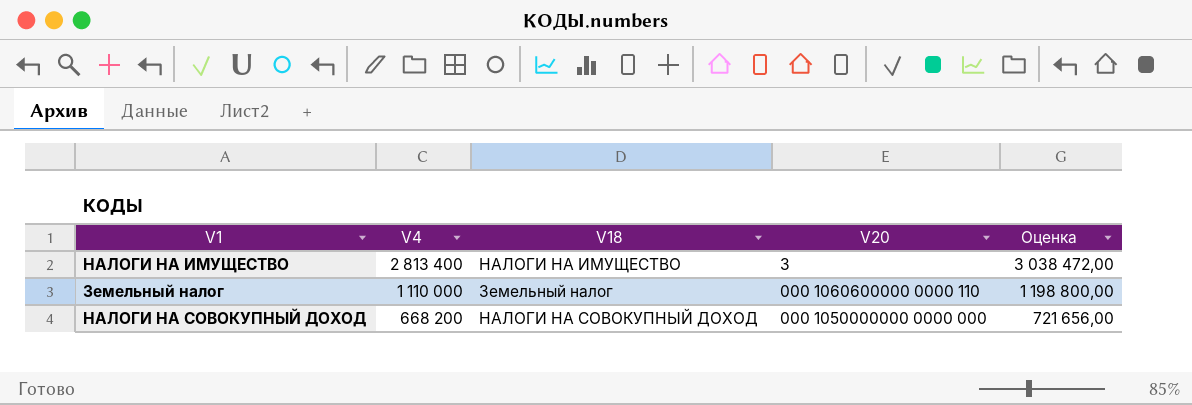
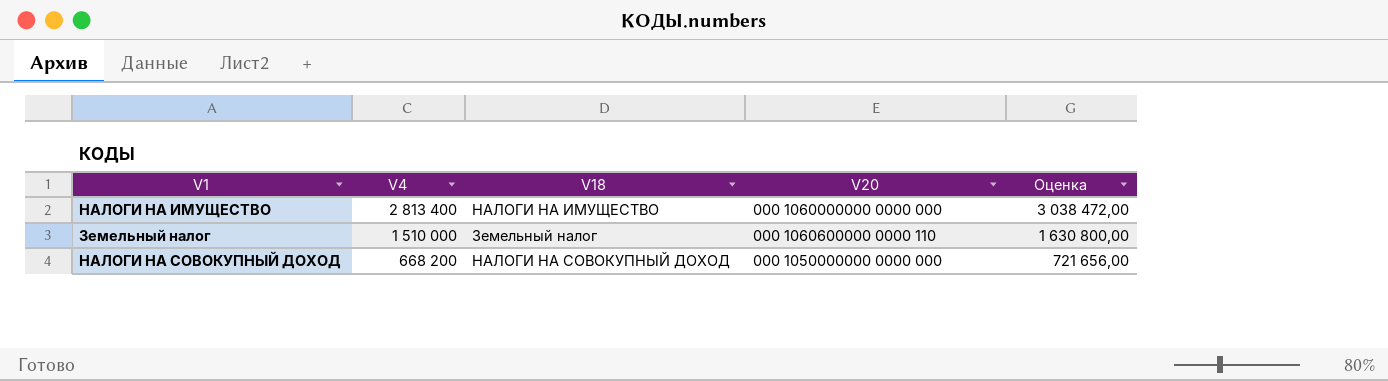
НАЛОГИ НА ИМУЩЕСТВО | V20: 3 -> 000 1060000000 0000 000
Земельный налог | V4: 1 110 000 -> 1 510 000
Земельный налог | Оценка: 1 198 800,00 -> 1 630 800,00

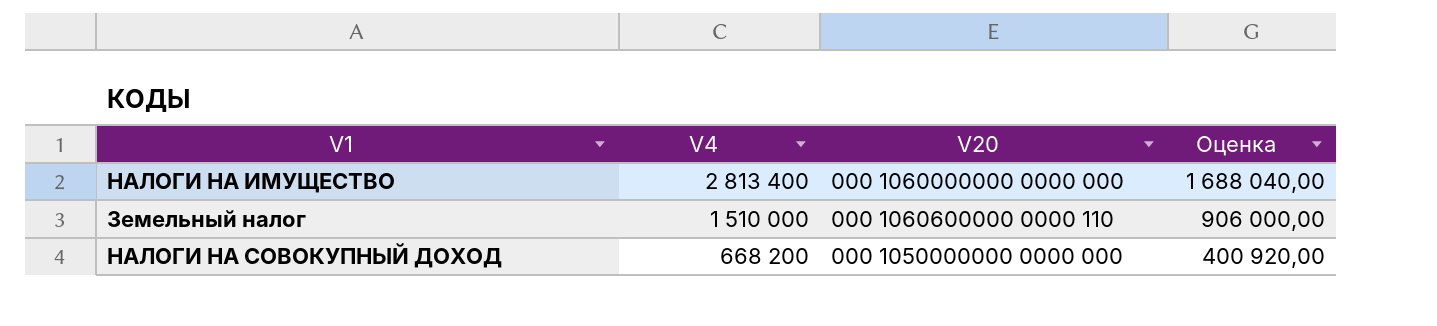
column V18 | position: 3 -> none
column Оценка | formula: [V4] * 1,08 -> [V4] * 0,6

